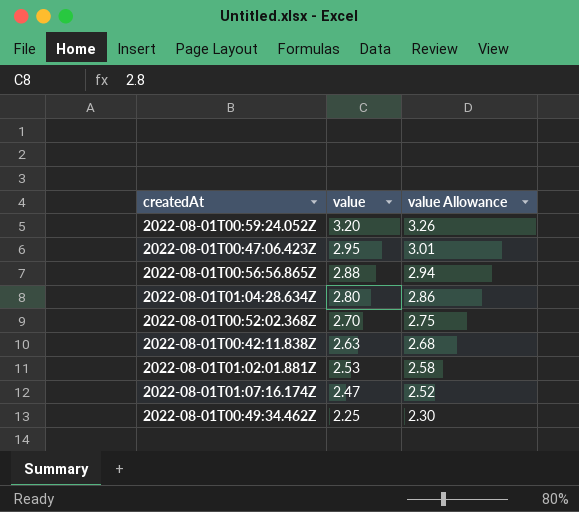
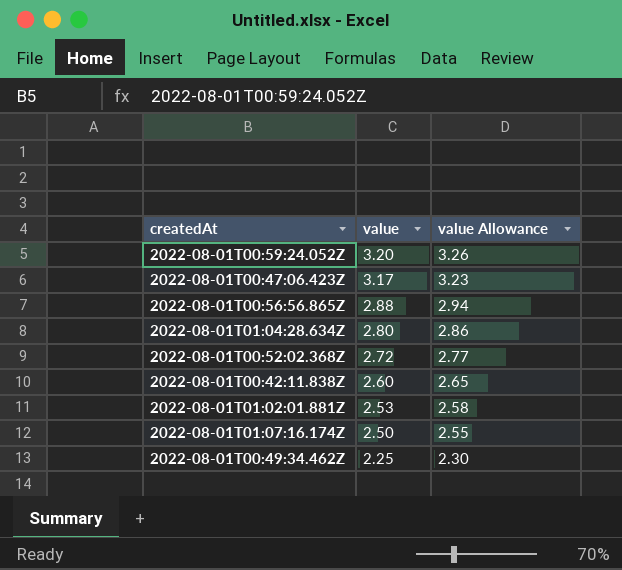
2022-08-01T00:47:06.423Z | value: 2.95 -> 3.17
2022-08-01T00:47:06.423Z | value Allowance: 3.01 -> 3.23
2022-08-01T00:52:02.368Z | value: 2.70 -> 2.72
2022-08-01T00:52:02.368Z | value Allowance: 2.75 -> 2.77
2022-08-01T00:42:11.838Z | value: 2.63 -> 2.60
2022-08-01T00:42:11.838Z | value Allowance: 2.68 -> 2.65
2022-08-01T01:07:16.174Z | value: 2.47 -> 2.50
2022-08-01T01:07:16.174Z | value Allowance: 2.52 -> 2.55

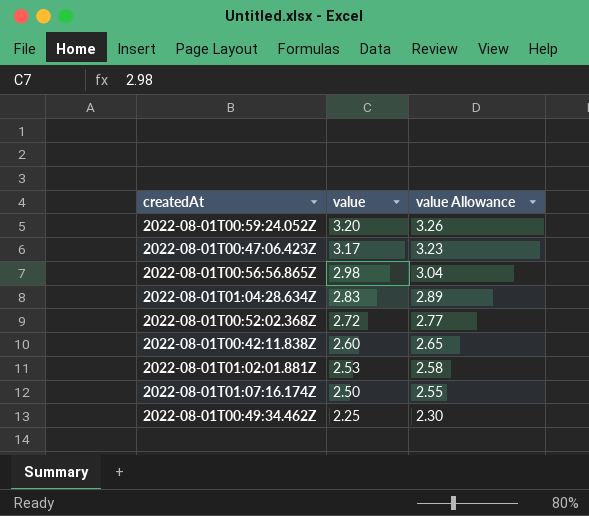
2022-08-01T00:56:56.865Z | value: 2.88 -> 2.98
2022-08-01T00:56:56.865Z | value Allowance: 2.94 -> 3.04
2022-08-01T01:04:28.634Z | value: 2.80 -> 2.83
2022-08-01T01:04:28.634Z | value Allowance: 2.86 -> 2.89

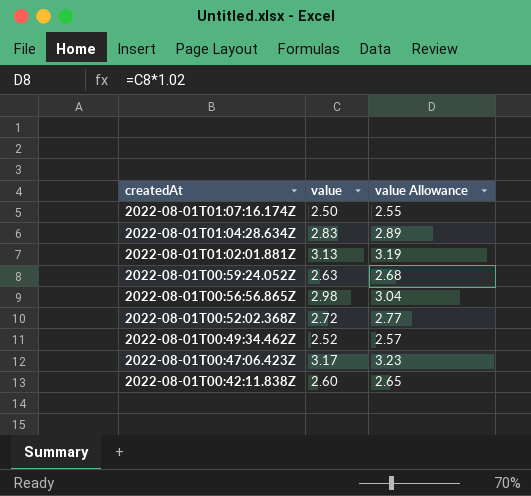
row order: value descending -> createdAt descending
2022-08-01T01:02:01.881Z | value: 2.53 -> 3.13
2022-08-01T01:02:01.881Z | value Allowance: 2.58 -> 3.19
2022-08-01T00:59:24.052Z | value: 3.20 -> 2.63
2022-08-01T00:59:24.052Z | value Allowance: 3.26 -> 2.68
2022-08-01T00:49:34.462Z | value: 2.25 -> 2.52
2022-08-01T00:49:34.462Z | value Allowance: 2.30 -> 2.57

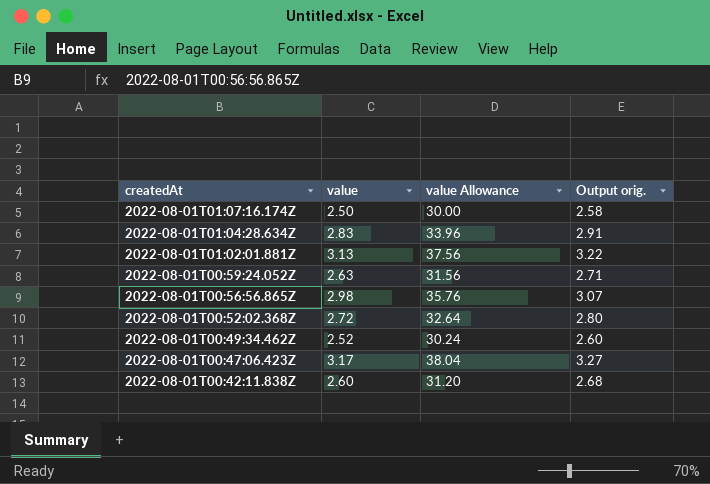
column value Allowance | formula: [value] * 1.02 -> [value] * 12
column Output orig. | formula: none -> [value] * 1.03

